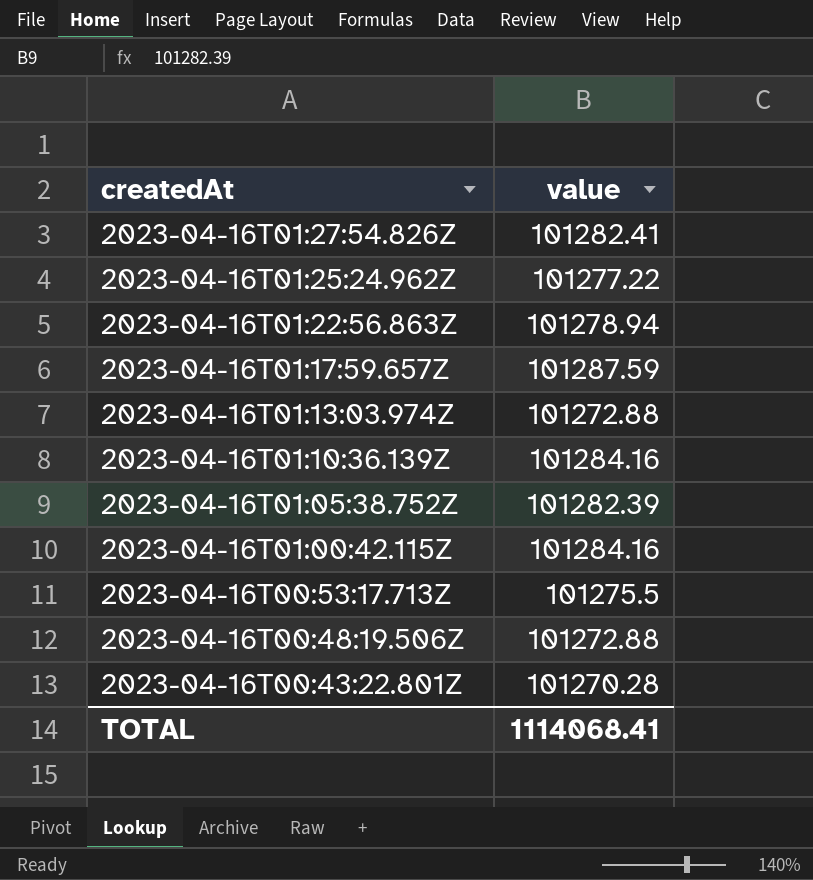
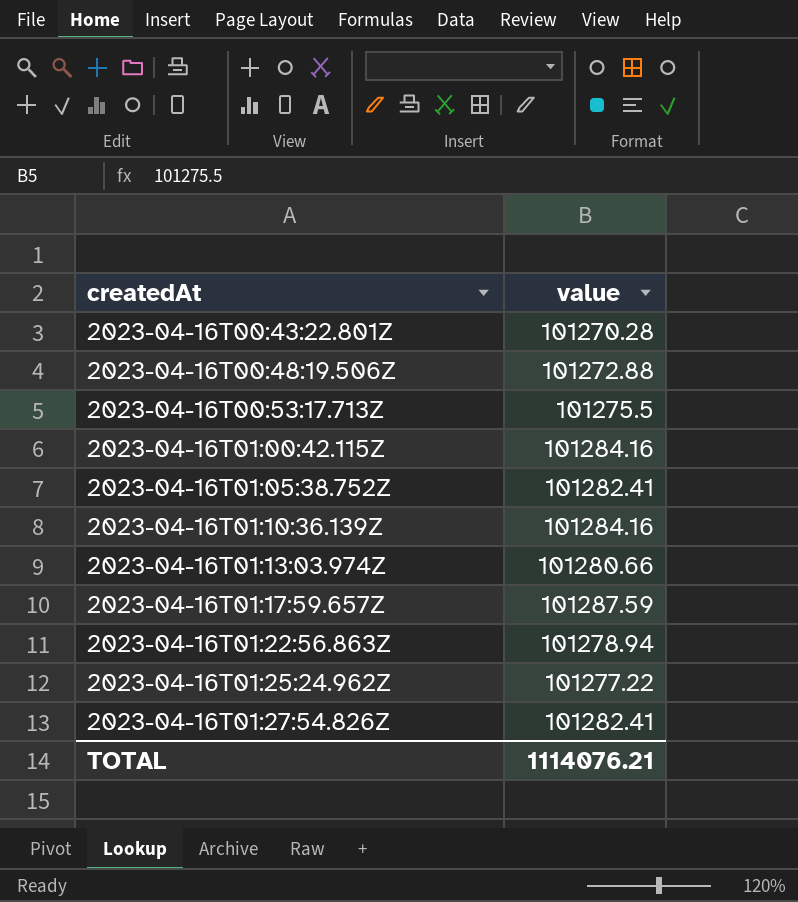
row order: createdAt descending -> createdAt ascending
2023-04-16T01:05:38.752Z | value: 101282.39 -> 101282.41
2023-04-16T01:13:03.974Z | value: 101272.88 -> 101280.66
TOTAL | value: 1114068.41 -> 1114076.21

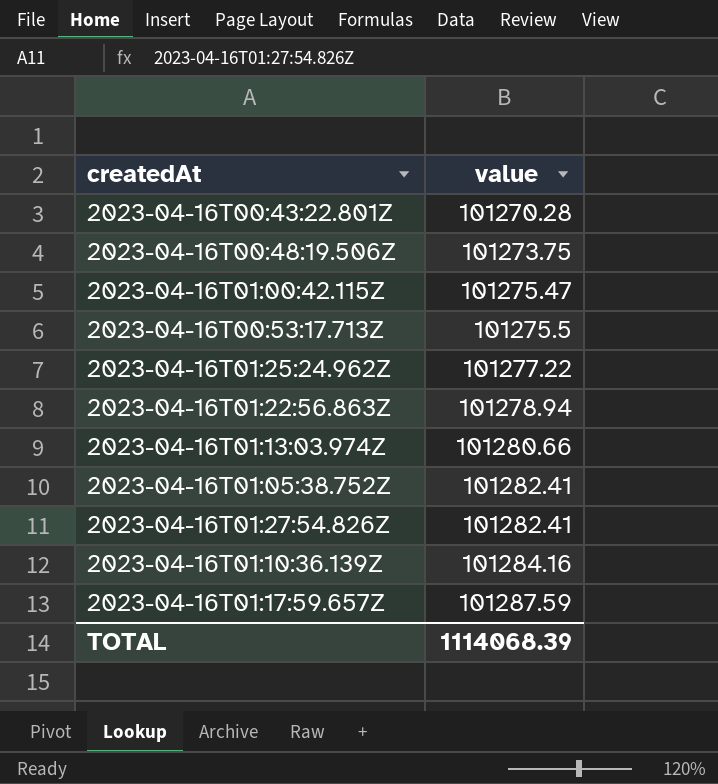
row order: createdAt ascending -> value ascending
2023-04-16T00:48:19.506Z | value: 101272.88 -> 101273.75
2023-04-16T01:00:42.115Z | value: 101284.16 -> 101275.47
TOTAL | value: 1114076.21 -> 1114068.39

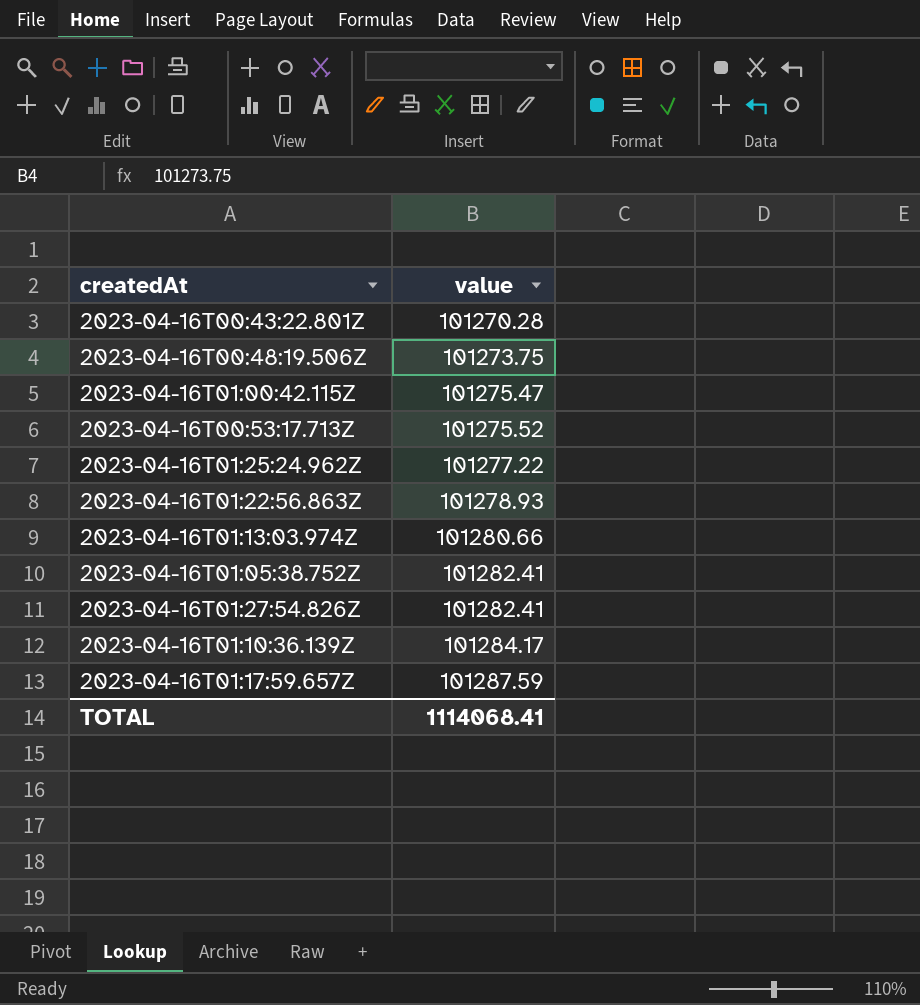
2023-04-16T00:53:17.713Z | value: 101275.5 -> 101275.52
2023-04-16T01:22:56.863Z | value: 101278.94 -> 101278.93
2023-04-16T01:10:36.139Z | value: 101284.16 -> 101284.17
TOTAL | value: 1114068.39 -> 1114068.41

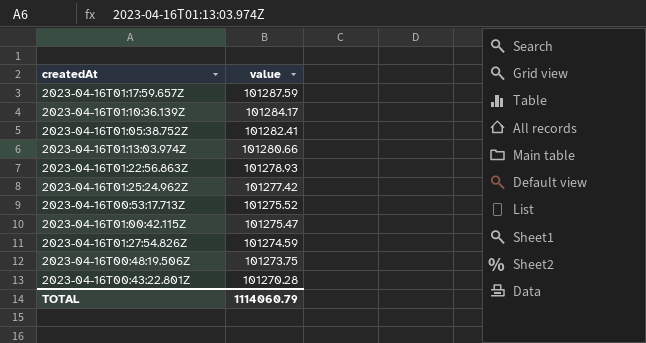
row order: value ascending -> value descending
2023-04-16T01:25:24.962Z | value: 101277.22 -> 101277.42
2023-04-16T01:27:54.826Z | value: 101282.41 -> 101274.59
TOTAL | value: 1114068.41 -> 1114060.79

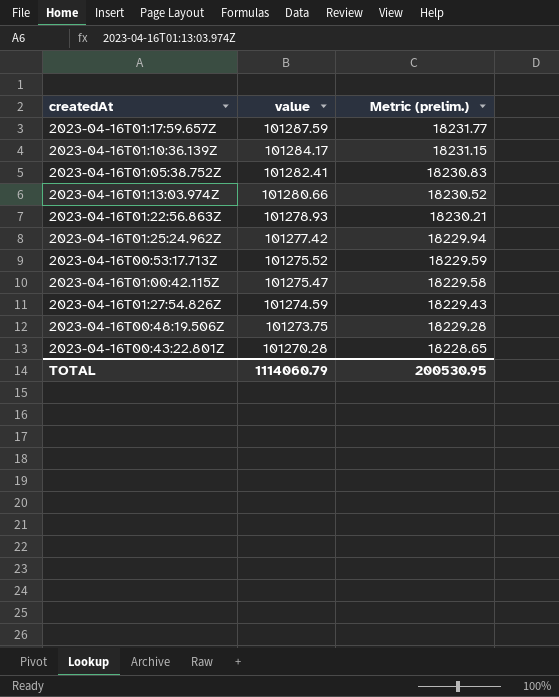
column Metric (prelim.) | formula: none -> [value] * 0.18

